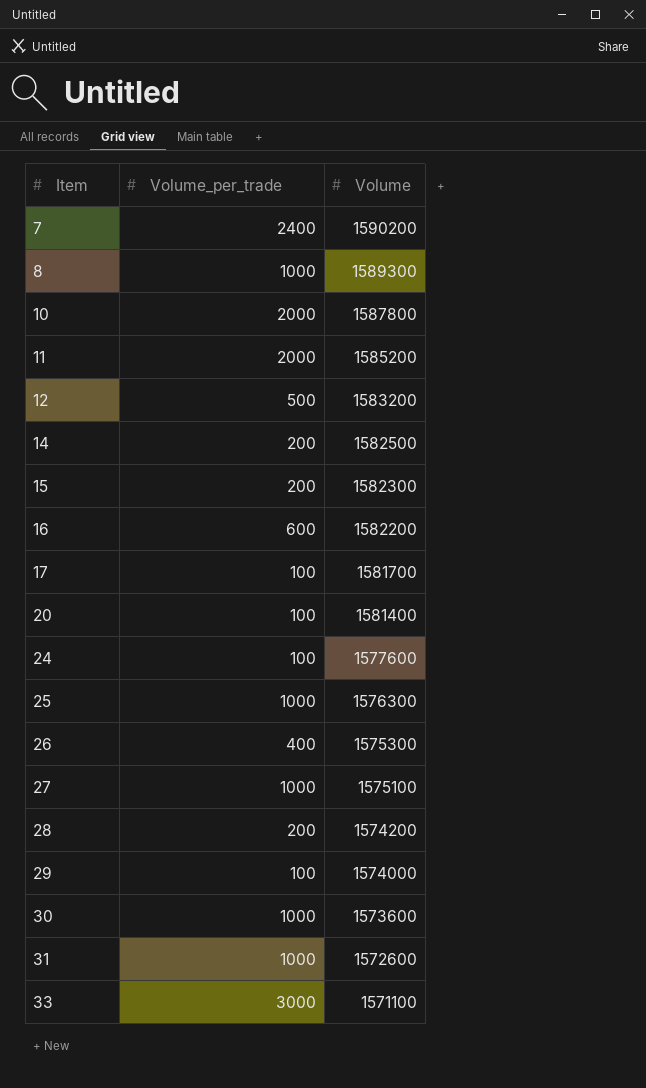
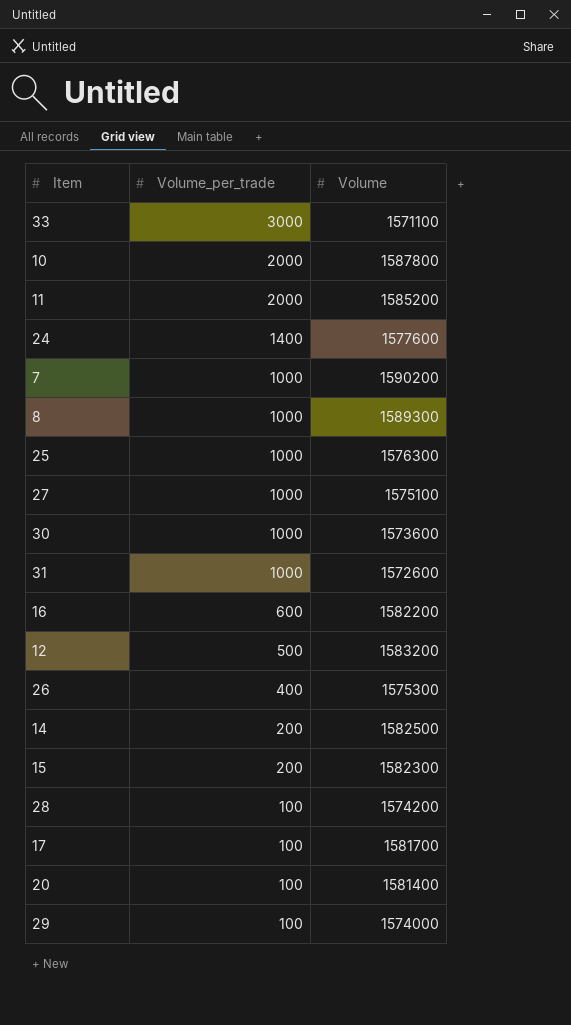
row order: Item ascending -> Volume_per_trade descending
24 | Volume_per_trade: 100 -> 1400
7 | Volume_per_trade: 2400 -> 1000
28 | Volume_per_trade: 200 -> 100

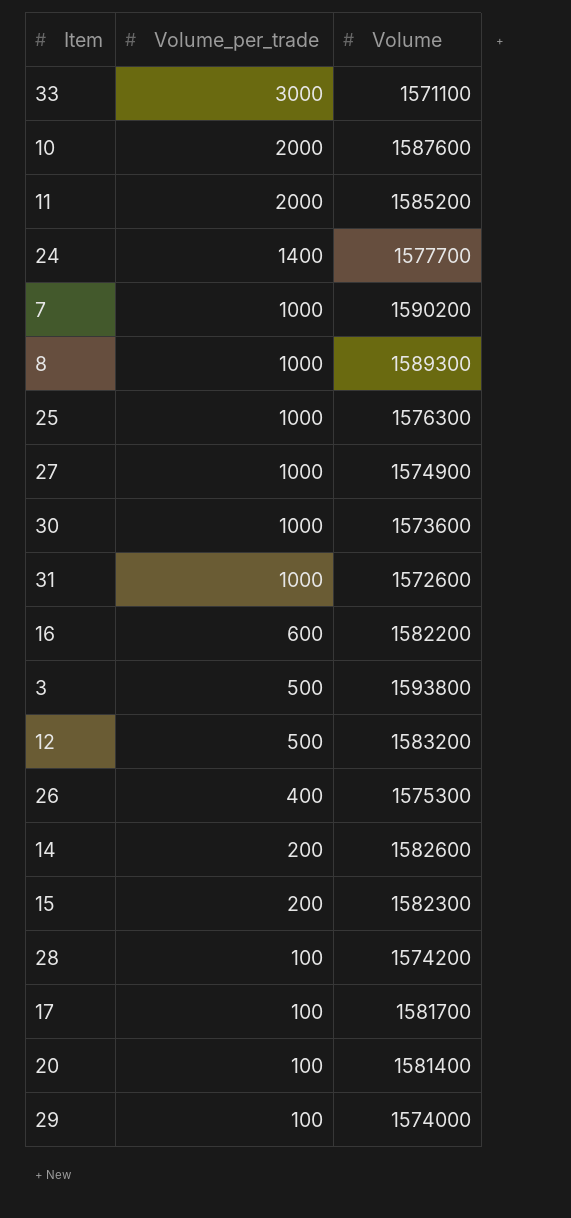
10 | Volume: 1587800 -> 1587600
24 | Volume: 1577600 -> 1577700
27 | Volume: 1575100 -> 1574900
row 3: none -> 500 | 1593800
14 | Volume: 1582500 -> 1582600

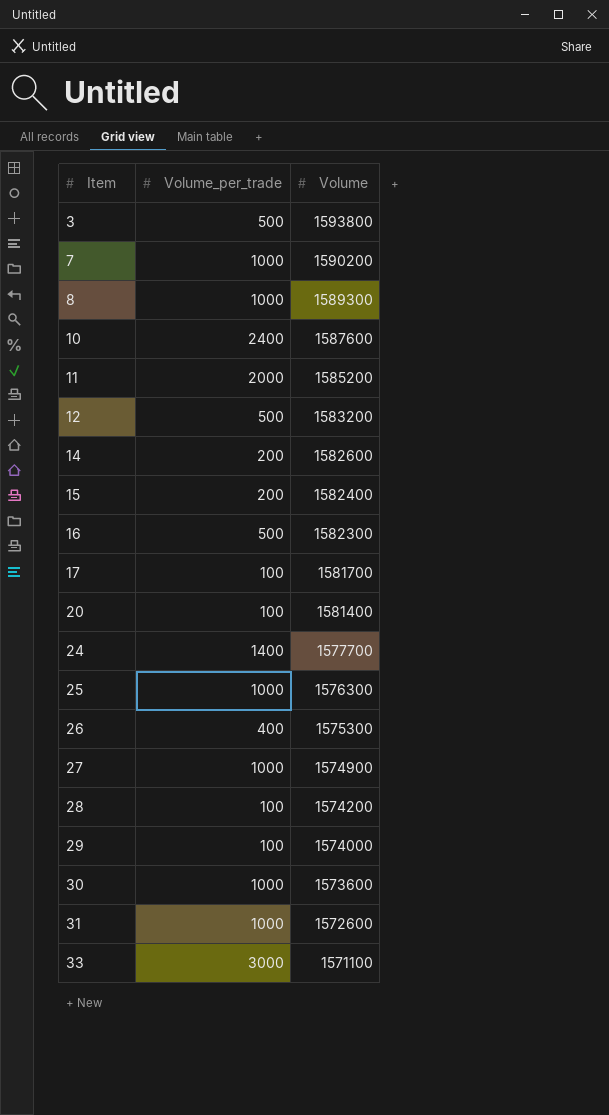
row order: Volume_per_trade descending -> Item ascending
10 | Volume_per_trade: 2000 -> 2400
15 | Volume: 1582300 -> 1582400
16 | Volume_per_trade: 600 -> 500
16 | Volume: 1582200 -> 1582300

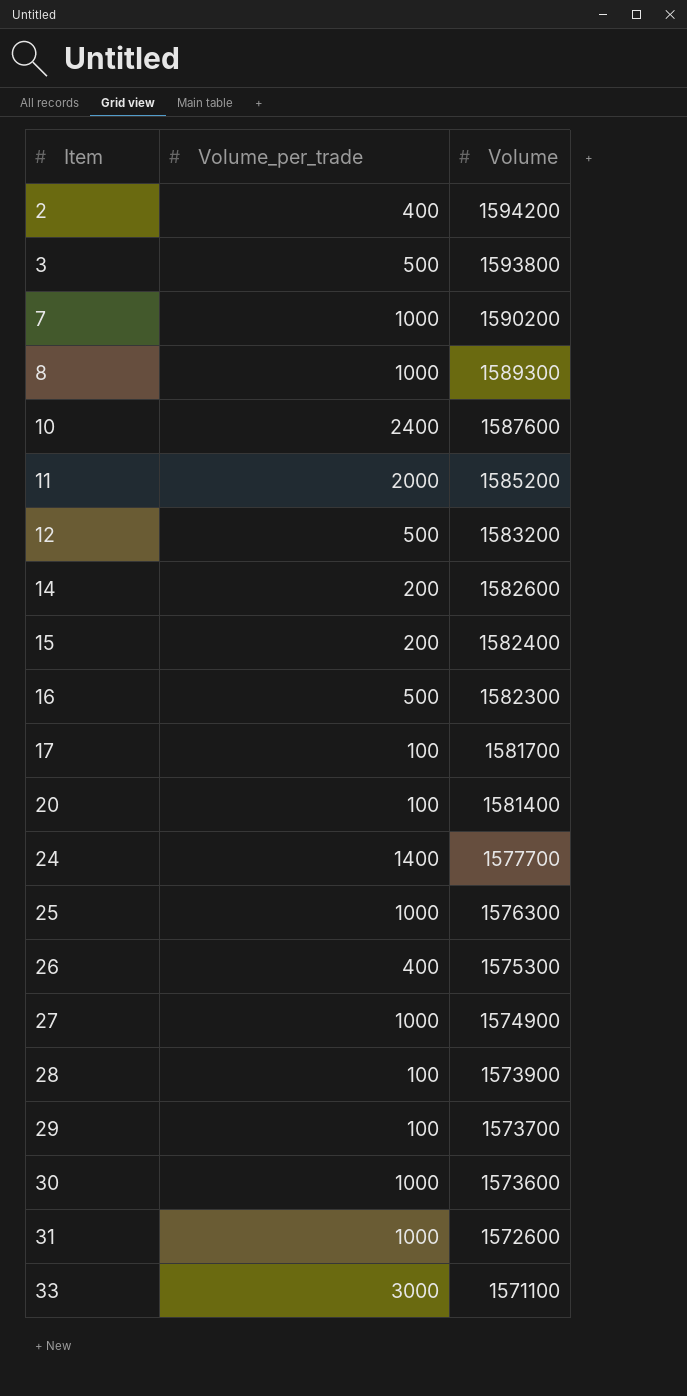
row 2: none -> 400 | 1594200
28 | Volume: 1574200 -> 1573900
29 | Volume: 1574000 -> 1573700

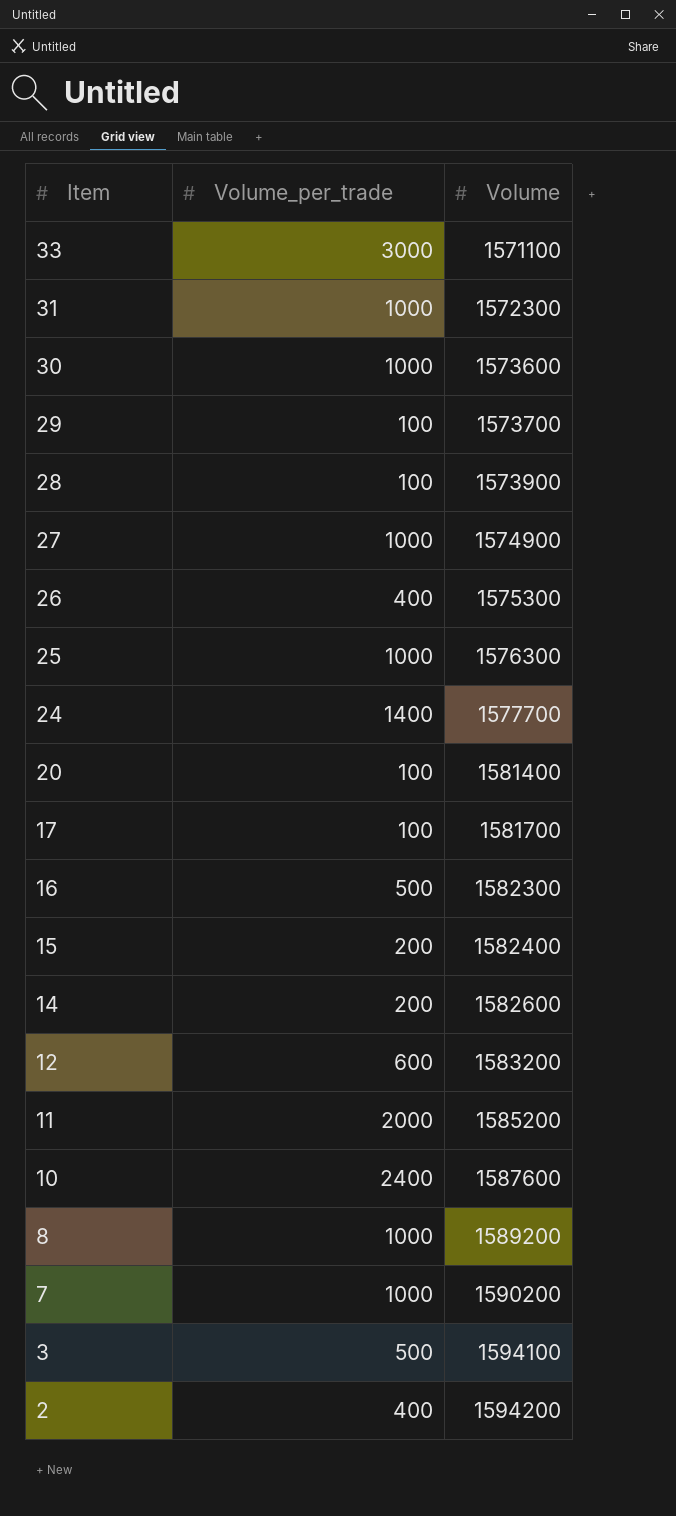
row order: Item ascending -> Item descending
31 | Volume: 1572600 -> 1572300
12 | Volume_per_trade: 500 -> 600
8 | Volume: 1589300 -> 1589200
3 | Volume: 1593800 -> 1594100

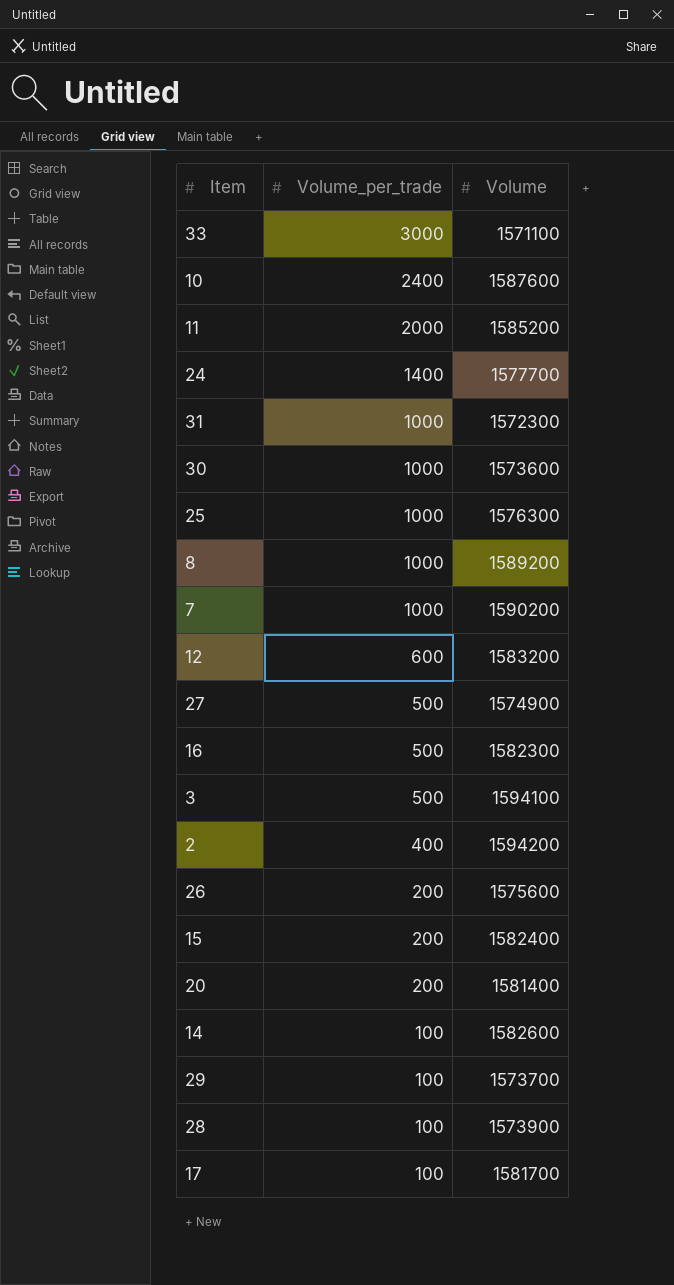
row order: Item descending -> Volume_per_trade descending
27 | Volume_per_trade: 1000 -> 500
26 | Volume_per_trade: 400 -> 200
26 | Volume: 1575300 -> 1575600
20 | Volume_per_trade: 100 -> 200
14 | Volume_per_trade: 200 -> 100

